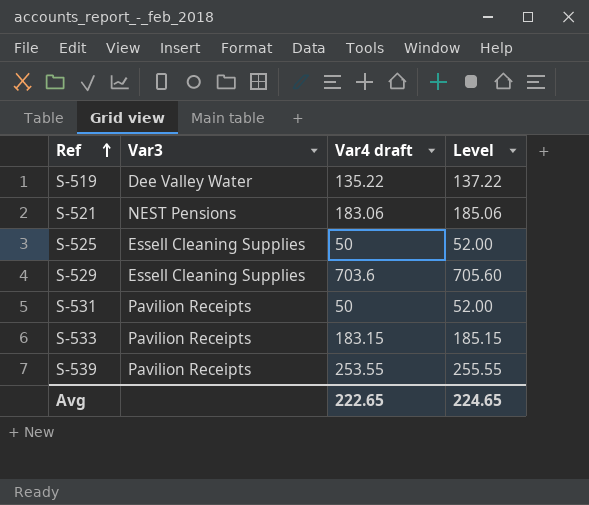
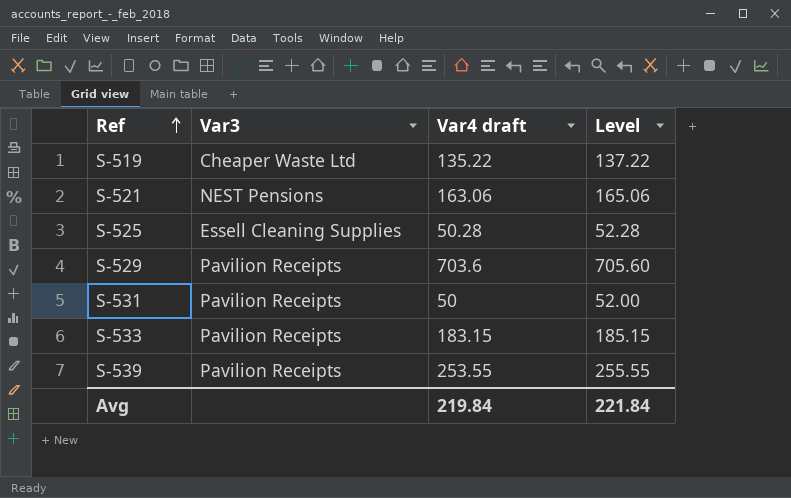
S-519 | Var3: Dee Valley Water -> Cheaper Waste Ltd
S-521 | Var4 draft: 183.06 -> 163.06
S-521 | Level: 185.06 -> 165.06
S-525 | Var4 draft: 50 -> 50.28
S-525 | Level: 52.00 -> 52.28
S-529 | Var3: Essell Cleaning Supplies -> Pavilion Receipts
Avg | Var4 draft: 222.65 -> 219.84
Avg | Level: 224.65 -> 221.84

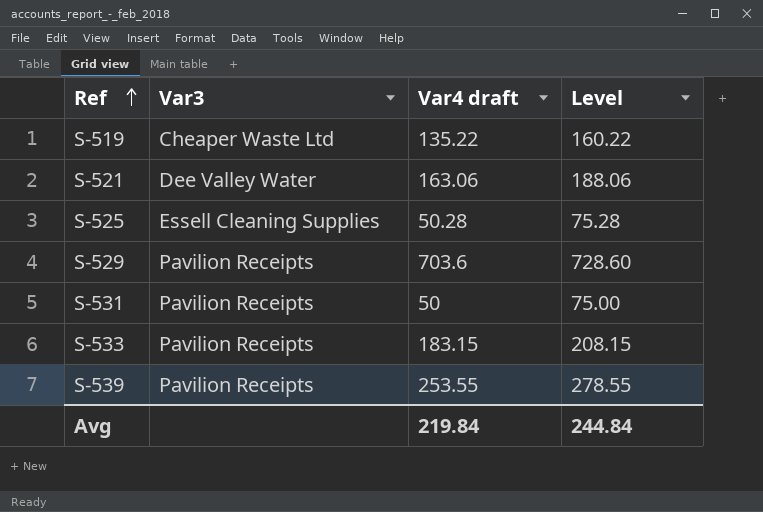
column Level | formula: [Var4 draft] + 2 -> [Var4 draft] + 25
S-521 | Var3: NEST Pensions -> Dee Valley Water
Avg | Level: 221.84 -> 244.84

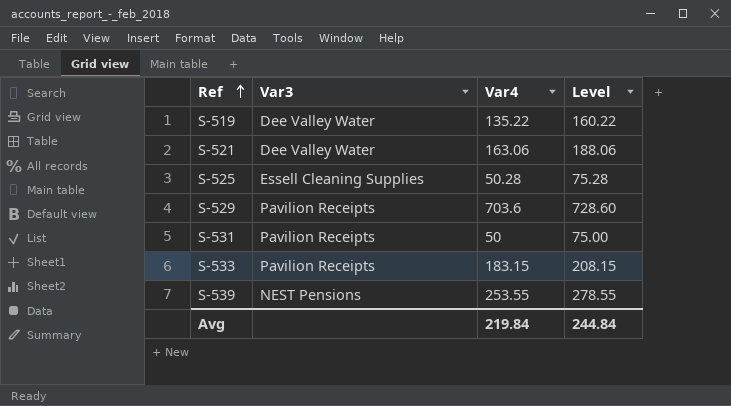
column name: Var4 draft -> Var4
S-519 | Var3: Cheaper Waste Ltd -> Dee Valley Water
S-539 | Var3: Pavilion Receipts -> NEST Pensions

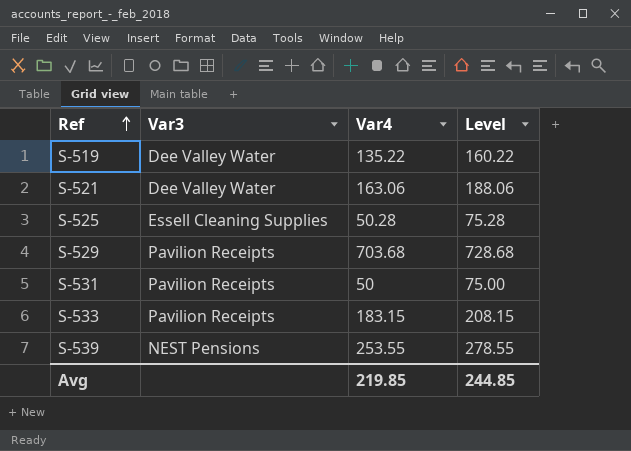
S-529 | Var4: 703.6 -> 703.68
S-529 | Level: 728.60 -> 728.68
Avg | Var4: 219.84 -> 219.85
Avg | Level: 244.84 -> 244.85

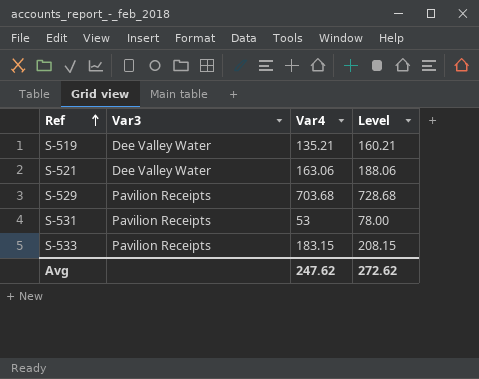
row S-525: Essell Cleaning Supplies | 50.28 | 75.28 -> none
row S-539: NEST Pensions | 253.55 | 278.55 -> none
S-519 | Var4: 135.22 -> 135.21
S-519 | Level: 160.22 -> 160.21
S-531 | Var4: 50 -> 53
S-531 | Level: 75.00 -> 78.00
Avg | Var4: 219.85 -> 247.62
Avg | Level: 244.85 -> 272.62

